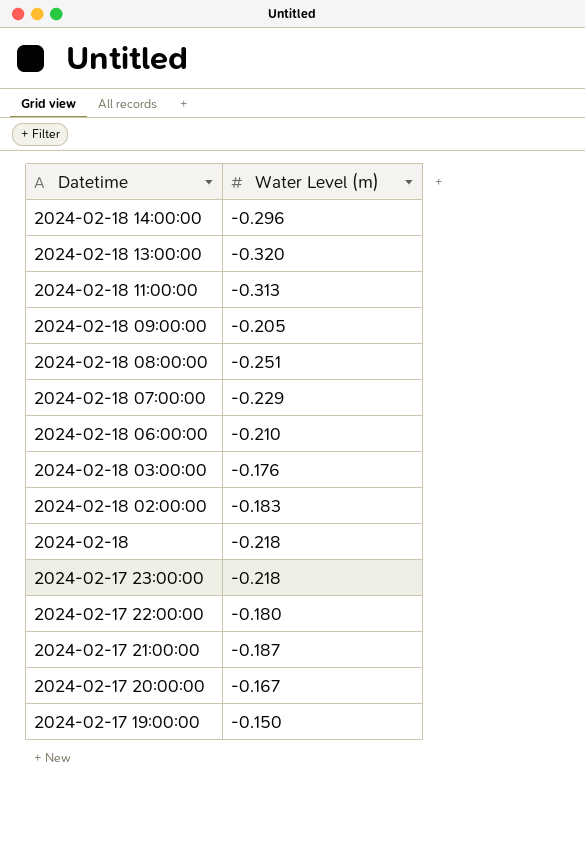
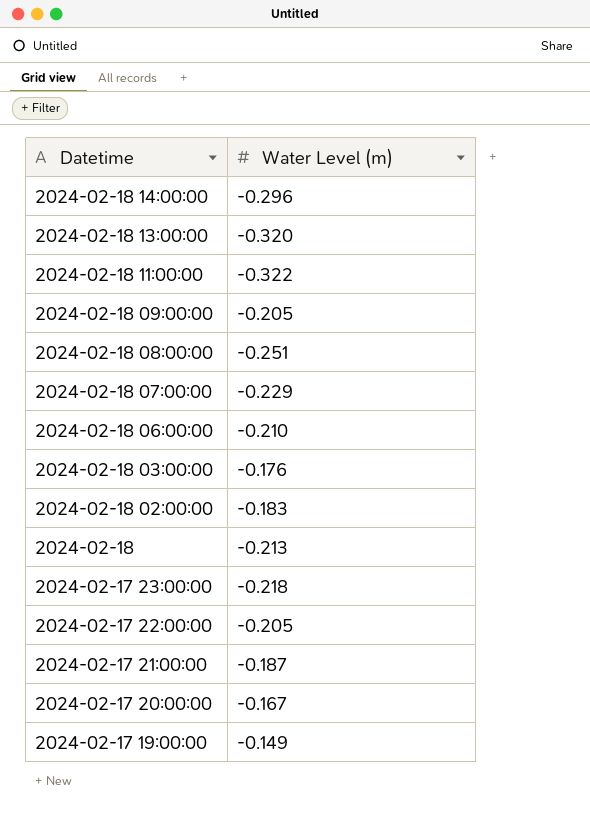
2024-02-18 11:00:00 | Water Level (m): -0.313 -> -0.322
2024-02-18 | Water Level (m): -0.218 -> -0.213
2024-02-17 22:00:00 | Water Level (m): -0.180 -> -0.205
2024-02-17 19:00:00 | Water Level (m): -0.150 -> -0.149

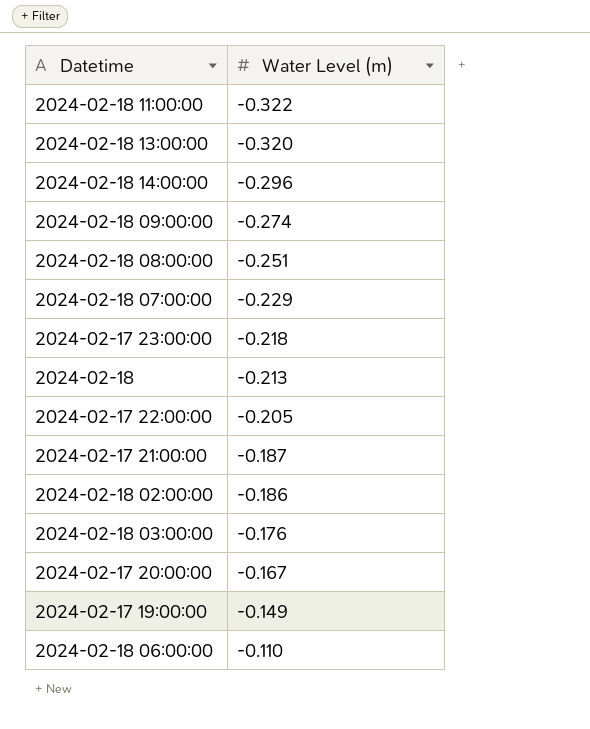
row order: Datetime descending -> Water Level (m) ascending
2024-02-18 09:00:00 | Water Level (m): -0.205 -> -0.274
2024-02-18 02:00:00 | Water Level (m): -0.183 -> -0.186
2024-02-18 06:00:00 | Water Level (m): -0.210 -> -0.110

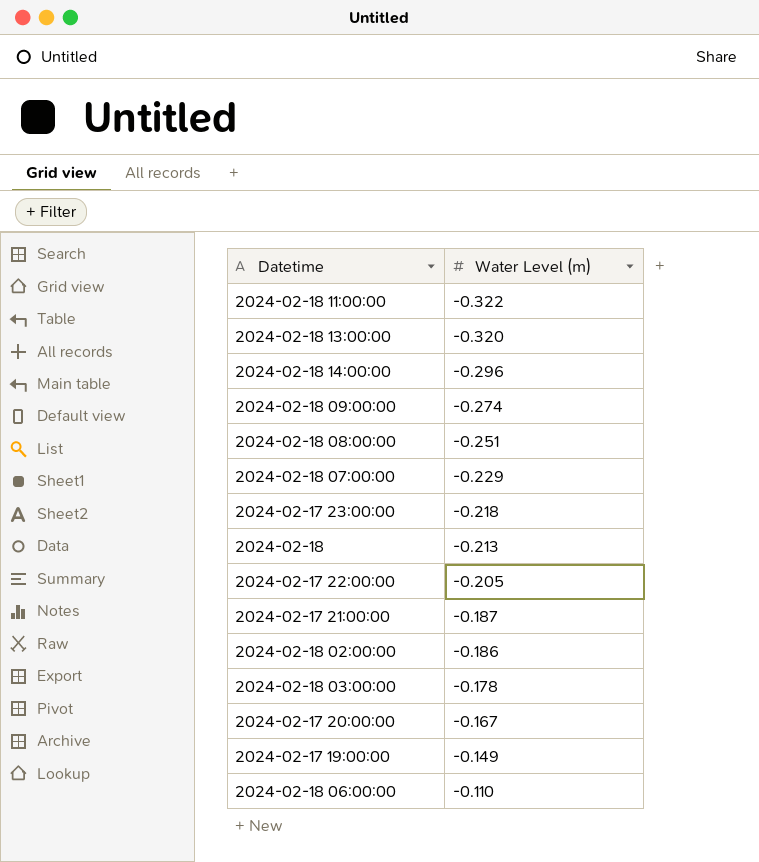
2024-02-18 03:00:00 | Water Level (m): -0.176 -> -0.178

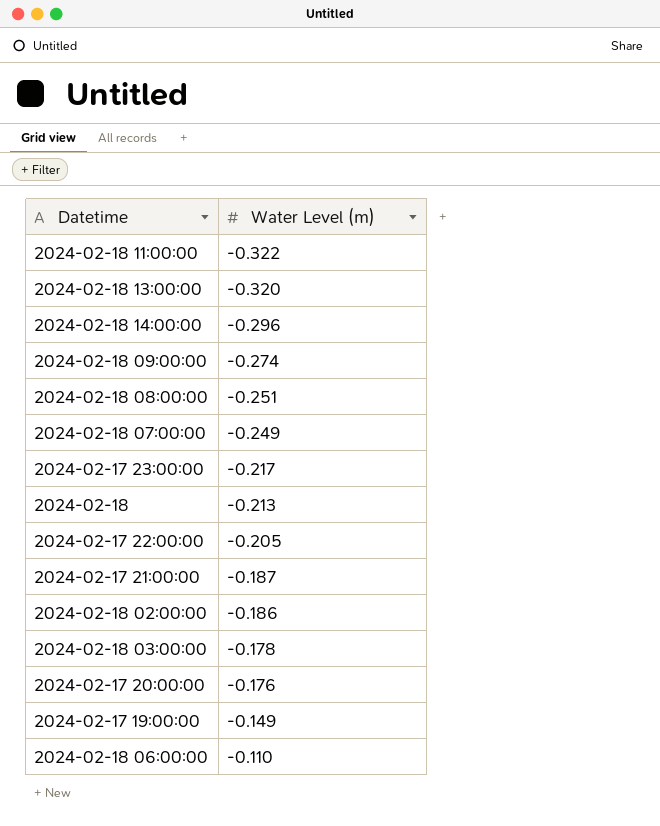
2024-02-18 07:00:00 | Water Level (m): -0.229 -> -0.249
2024-02-17 23:00:00 | Water Level (m): -0.218 -> -0.217
2024-02-17 20:00:00 | Water Level (m): -0.167 -> -0.176

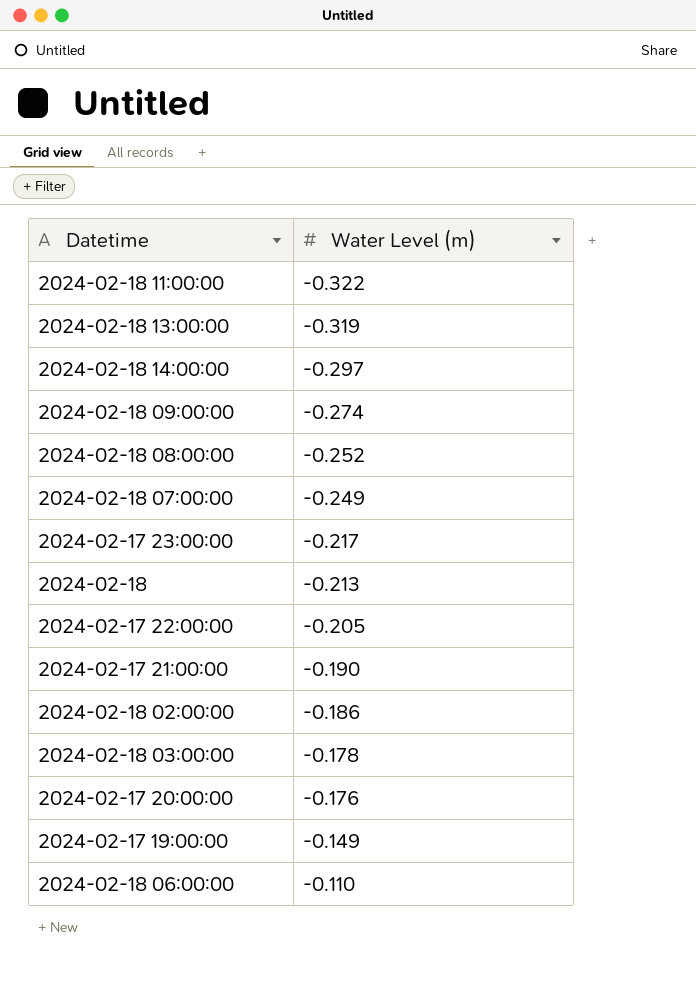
2024-02-18 13:00:00 | Water Level (m): -0.320 -> -0.319
2024-02-18 14:00:00 | Water Level (m): -0.296 -> -0.297
2024-02-18 08:00:00 | Water Level (m): -0.251 -> -0.252
2024-02-17 21:00:00 | Water Level (m): -0.187 -> -0.190

